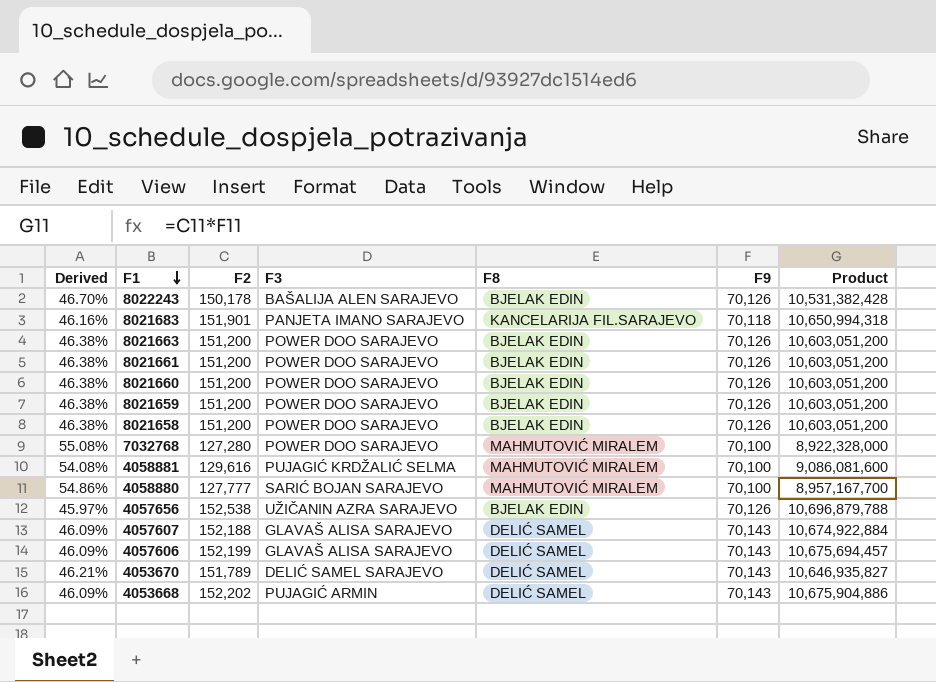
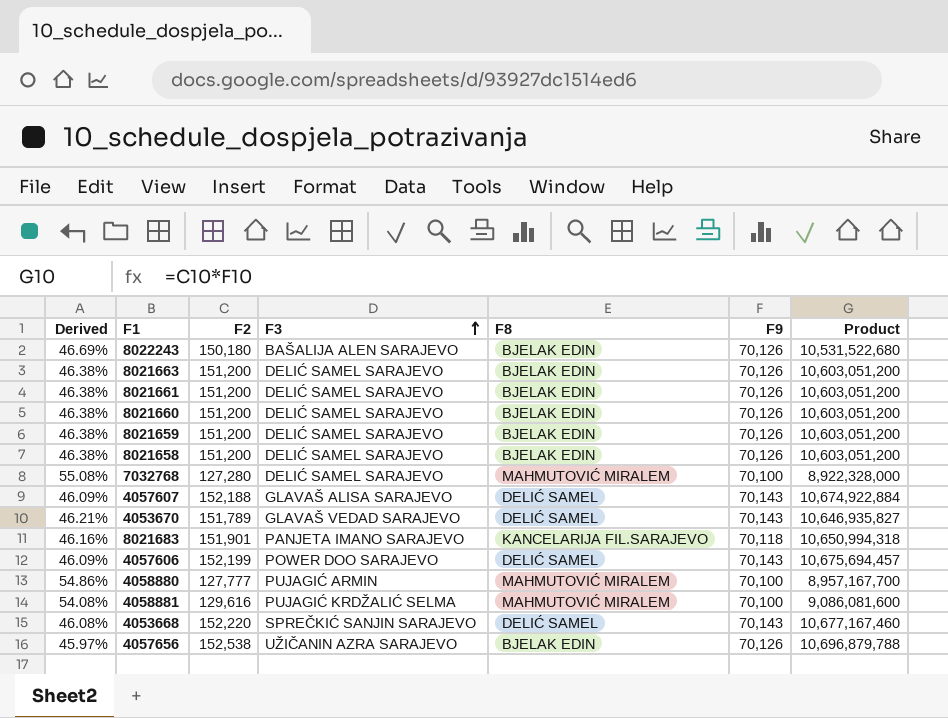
row order: F1 descending -> F3 ascending
8022243 | Derived: 46.70% -> 46.69%
8022243 | F2: 150,178 -> 150,180
8022243 | Product: 10,531,382,428 -> 10,531,522,680
8021663 | F3: POWER DOO SARAJEVO -> DELIĆ SAMEL SARAJEVO
8021661 | F3: POWER DOO SARAJEVO -> DELIĆ SAMEL SARAJEVO
8021660 | F3: POWER DOO SARAJEVO -> DELIĆ SAMEL SARAJEVO
8021659 | F3: POWER DOO SARAJEVO -> DELIĆ SAMEL SARAJEVO
8021658 | F3: POWER DOO SARAJEVO -> DELIĆ SAMEL SARAJEVO
7032768 | F3: POWER DOO SARAJEVO -> DELIĆ SAMEL SARAJEVO
4053670 | F3: DELIĆ SAMEL SARAJEVO -> GLAVAŠ VEDAD SARAJEVO
4057606 | F3: GLAVAŠ ALISA SARAJEVO -> POWER DOO SARAJEVO
4058880 | F3: SARIĆ BOJAN SARAJEVO -> PUJAGIĆ ARMIN
4053668 | Derived: 46.09% -> 46.08%
4053668 | F2: 152,202 -> 152,220
4053668 | F3: PUJAGIĆ ARMIN -> SPREČKIĆ SANJIN SARAJEVO
4053668 | Product: 10,675,904,886 -> 10,677,167,460

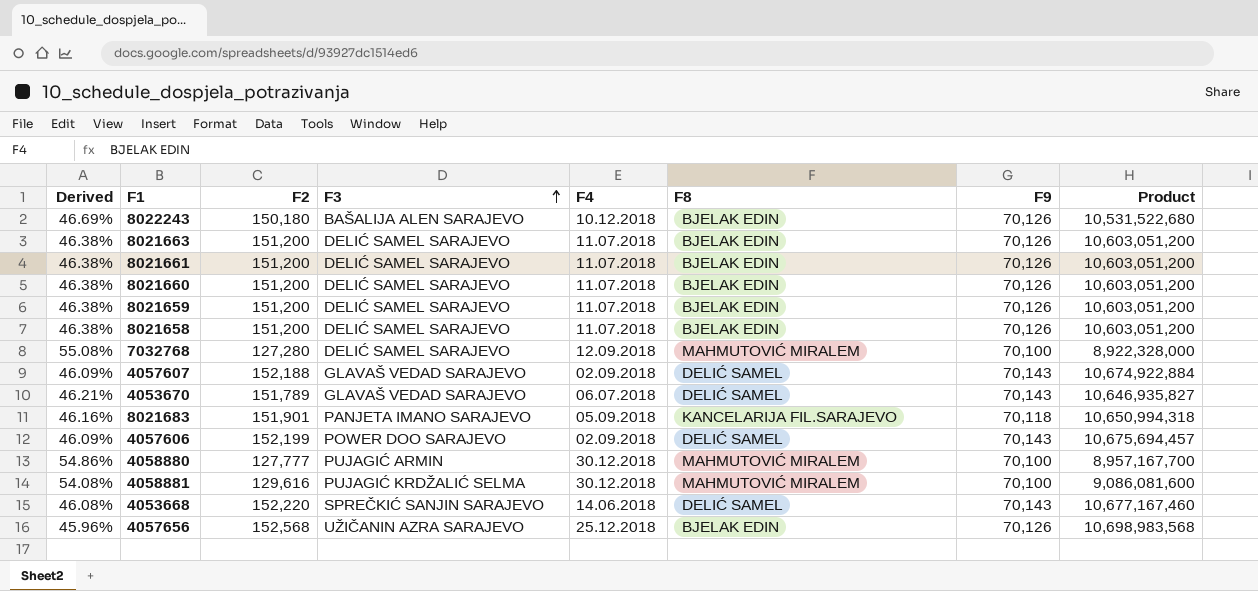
column F4 | position: none -> 5
4057607 | F3: GLAVAŠ ALISA SARAJEVO -> GLAVAŠ VEDAD SARAJEVO
4057656 | Derived: 45.97% -> 45.96%
4057656 | F2: 152,538 -> 152,568
4057656 | Product: 10,696,879,788 -> 10,698,983,568

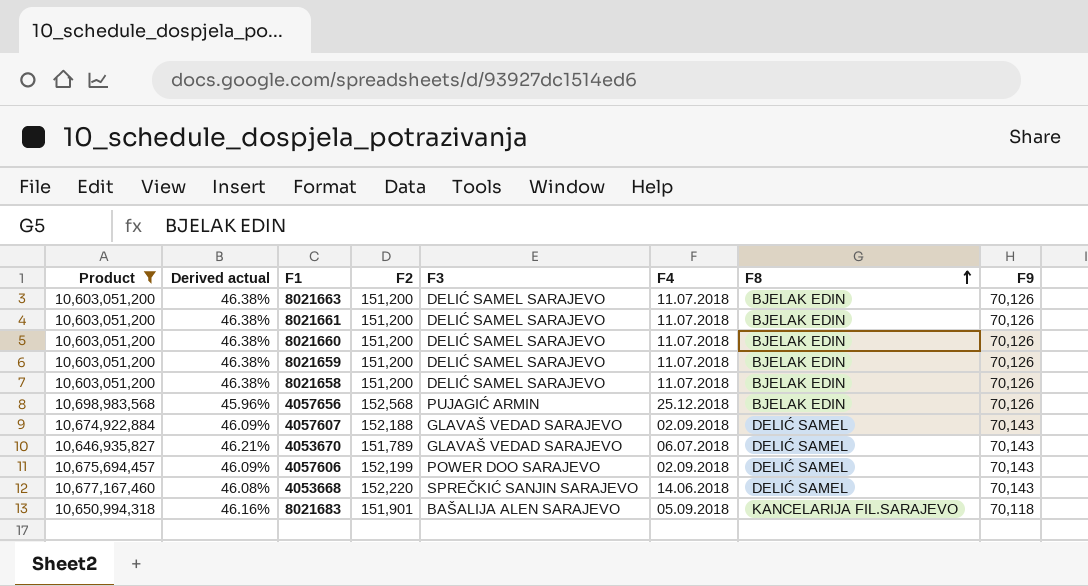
filter: none -> Product >= 10,603,051,200
row order: F3 ascending -> F8 ascending
column Product | position: 8 -> 1
column name: Derived -> Derived actual
4057656 | F3: UŽIČANIN AZRA SARAJEVO -> PUJAGIĆ ARMIN
8021683 | F3: PANJETA IMANO SARAJEVO -> BAŠALIJA ALEN SARAJEVO

